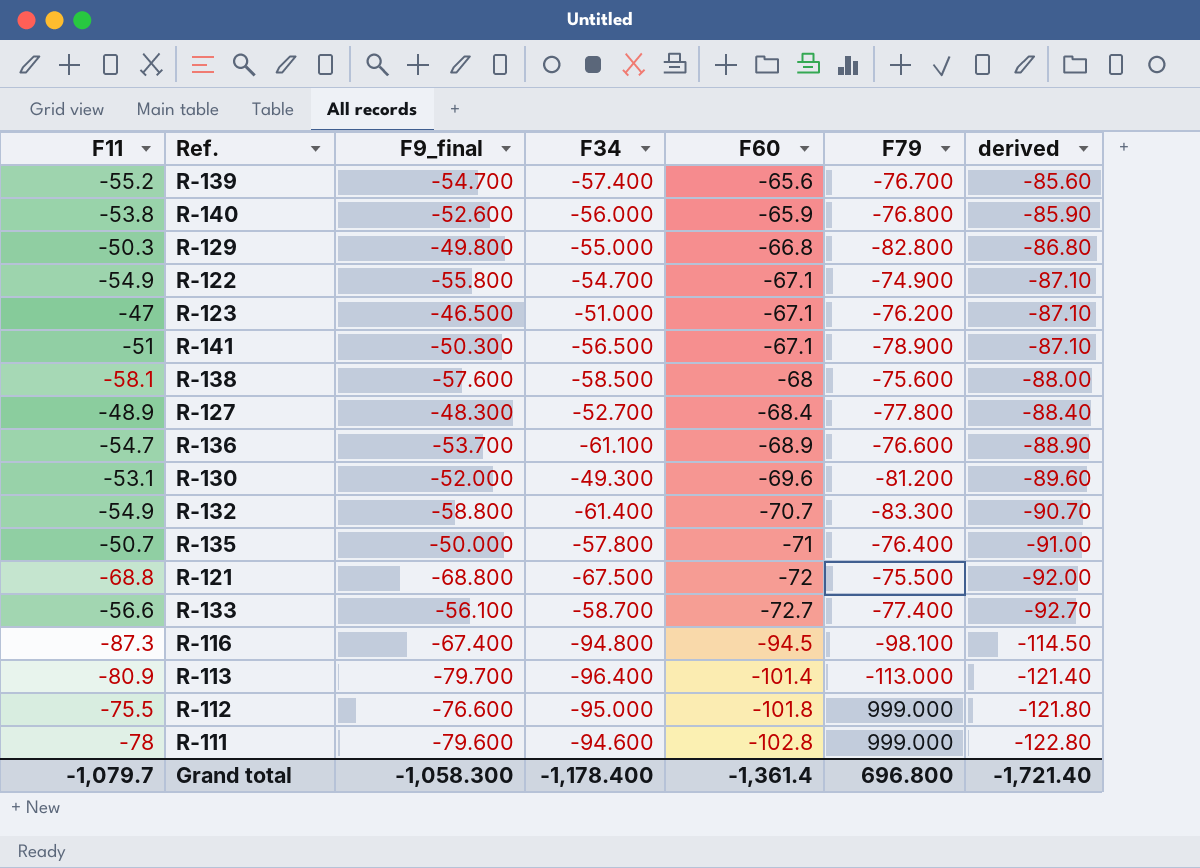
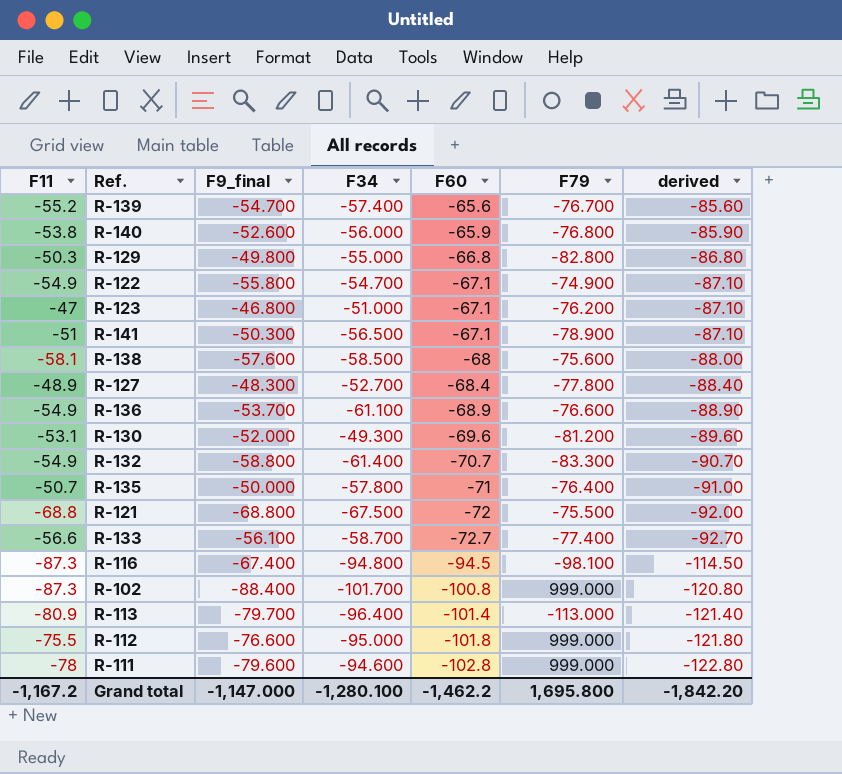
R-123 | F9_final: -46.500 -> -46.800
R-136 | F11: -54.7 -> -54.9
row R-102: none -> -87.3 | -88.400 | -101.700 | -100.8 | 999.000 | -120.80
Grand total | F11: -1,079.7 -> -1,167.2
Grand total | F9_final: -1,058.300 -> -1,147.000
Grand total | F34: -1,178.400 -> -1,280.100
Grand total | F60: -1,361.4 -> -1,462.2
Grand total | F79: 696.800 -> 1,695.800
Grand total | derived: -1,721.40 -> -1,842.20

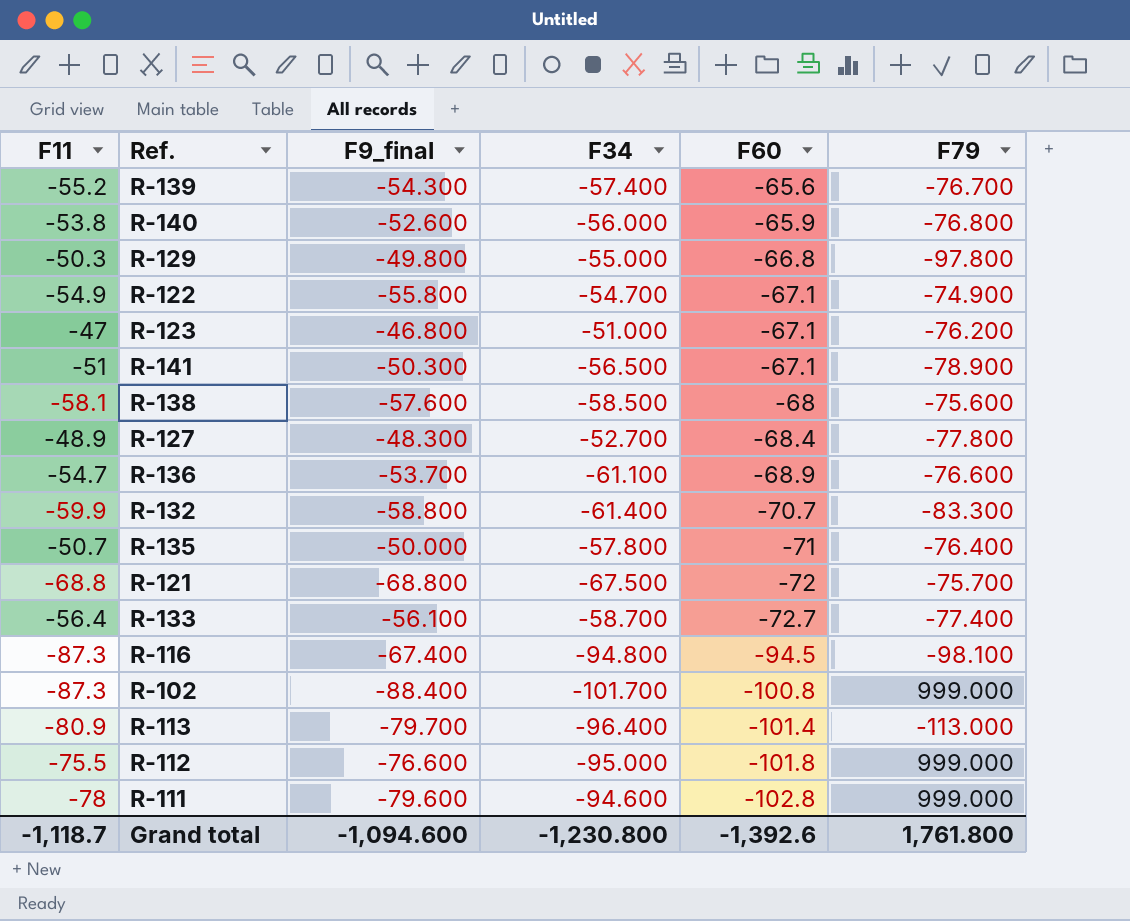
column derived | formula: [F60] - 20 -> none
row R-130: -53.1 | -52.000 | -49.300 | -69.6 | -81.200 | -89.60 -> none
R-139 | F9_final: -54.700 -> -54.300
R-129 | F79: -82.800 -> -97.800
R-136 | F11: -54.9 -> -54.7
R-132 | F11: -54.9 -> -59.9
R-121 | F79: -75.500 -> -75.700
R-133 | F11: -56.6 -> -56.4
Grand total | F11: -1,167.2 -> -1,118.7
Grand total | F9_final: -1,147.000 -> -1,094.600
Grand total | F34: -1,280.100 -> -1,230.800
Grand total | F60: -1,462.2 -> -1,392.6
Grand total | F79: 1,695.800 -> 1,761.800

